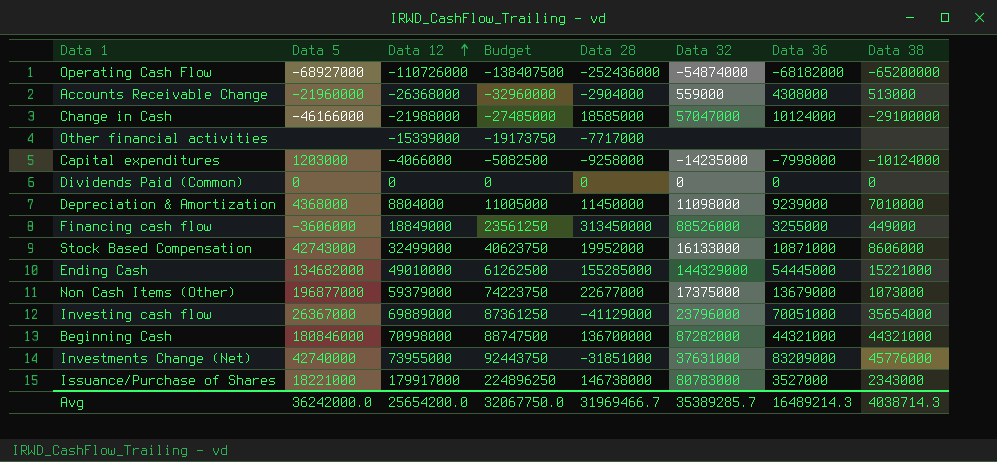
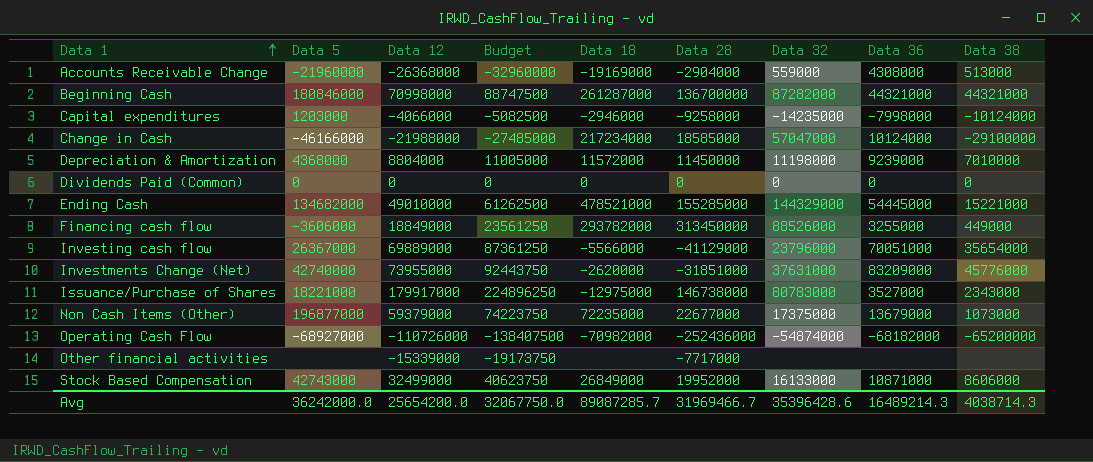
row order: Data 12 ascending -> Data 1 ascending
column Data 18 | position: none -> 5
Depreciation & Amortization | Data 32: 11098000 -> 11198000
Avg | Data 32: 35389285.7 -> 35396428.6

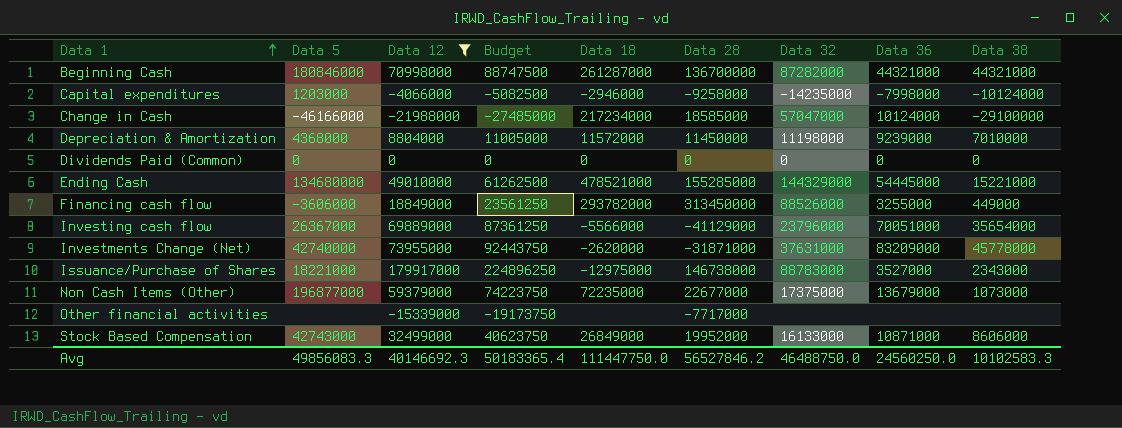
filter: none -> Data 12 >= -21988000
Ending Cash | Data 5: 134682000 -> 134680000
Investments Change (Net) | Data 28: -31851000 -> -31871000
Investments Change (Net) | Data 38: 45776000 -> 45778000
Issuance/Purchase of Shares | Data 32: 80783000 -> 88783000
Avg | Data 5: 36242000.0 -> 49856083.3
Avg | Data 12: 25654200.0 -> 40146692.3
Avg | Budget: 32067750.0 -> 50183365.4
Avg | Data 18: 89087285.7 -> 111447750.0
Avg | Data 28: 31969466.7 -> 56527846.2
Avg | Data 32: 35396428.6 -> 46488750.0
Avg | Data 36: 16489214.3 -> 24560250.0
Avg | Data 38: 4038714.3 -> 10102583.3

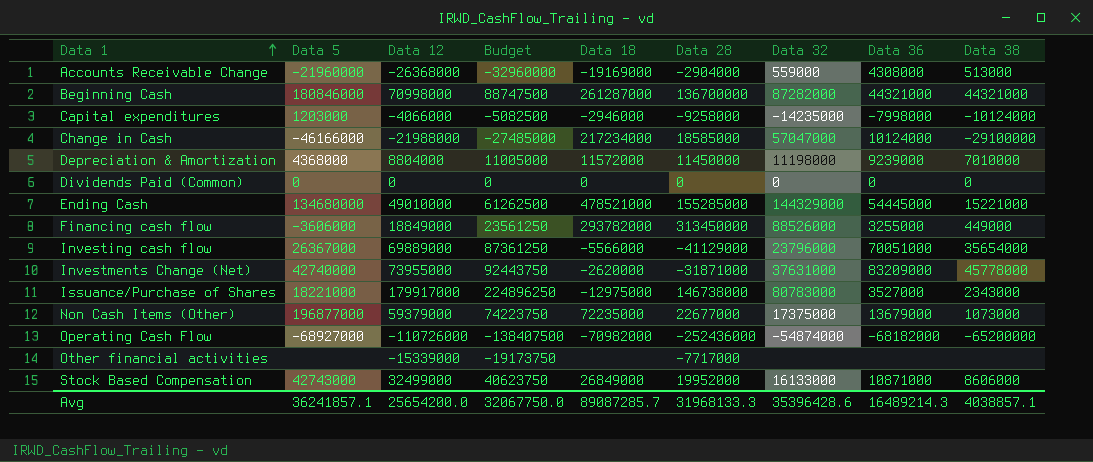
filter: Data 12 >= -21988000 -> none
Issuance/Purchase of Shares | Data 32: 88783000 -> 80783000
Avg | Data 5: 49856083.3 -> 36241857.1
Avg | Data 12: 40146692.3 -> 25654200.0
Avg | Budget: 50183365.4 -> 32067750.0
Avg | Data 18: 111447750.0 -> 89087285.7
Avg | Data 28: 56527846.2 -> 31968133.3
Avg | Data 32: 46488750.0 -> 35396428.6
Avg | Data 36: 24560250.0 -> 16489214.3
Avg | Data 38: 10102583.3 -> 4038857.1

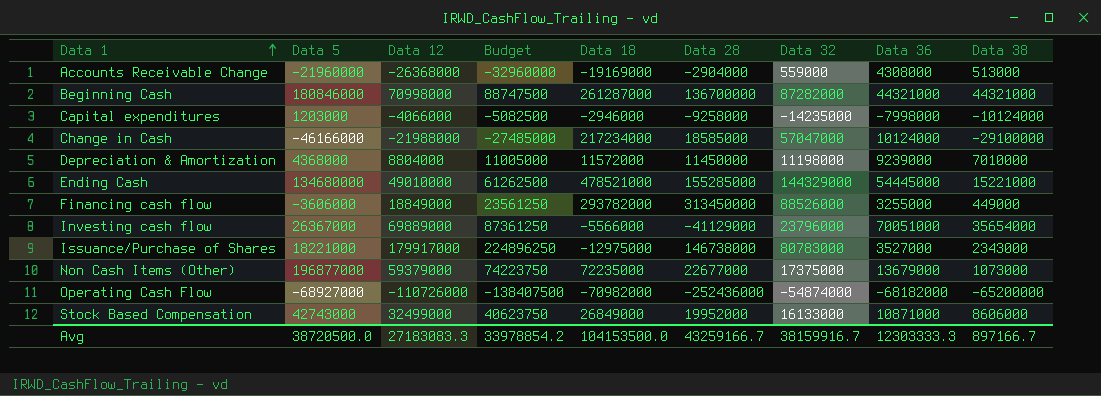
row Dividends Paid (Common): 0 | 0 | 0 | 0 | 0 | 0 | 0 | 0 -> none
row Investments Change (Net): 42740000 | 73955000 | 92443750 | -2620000 | -31871000 | 37631000 | 83209000 | 45778000 -> none
row Other financial activities: none | -15339000 | -19173750 | none | -7717000 | none | none | none -> none
Avg | Data 5: 36241857.1 -> 38720500.0
Avg | Data 12: 25654200.0 -> 27183083.3
Avg | Budget: 32067750.0 -> 33978854.2
Avg | Data 18: 89087285.7 -> 104153500.0
Avg | Data 28: 31968133.3 -> 43259166.7
Avg | Data 32: 35396428.6 -> 38159916.7
Avg | Data 36: 16489214.3 -> 12303333.3
Avg | Data 38: 4038857.1 -> 897166.7

